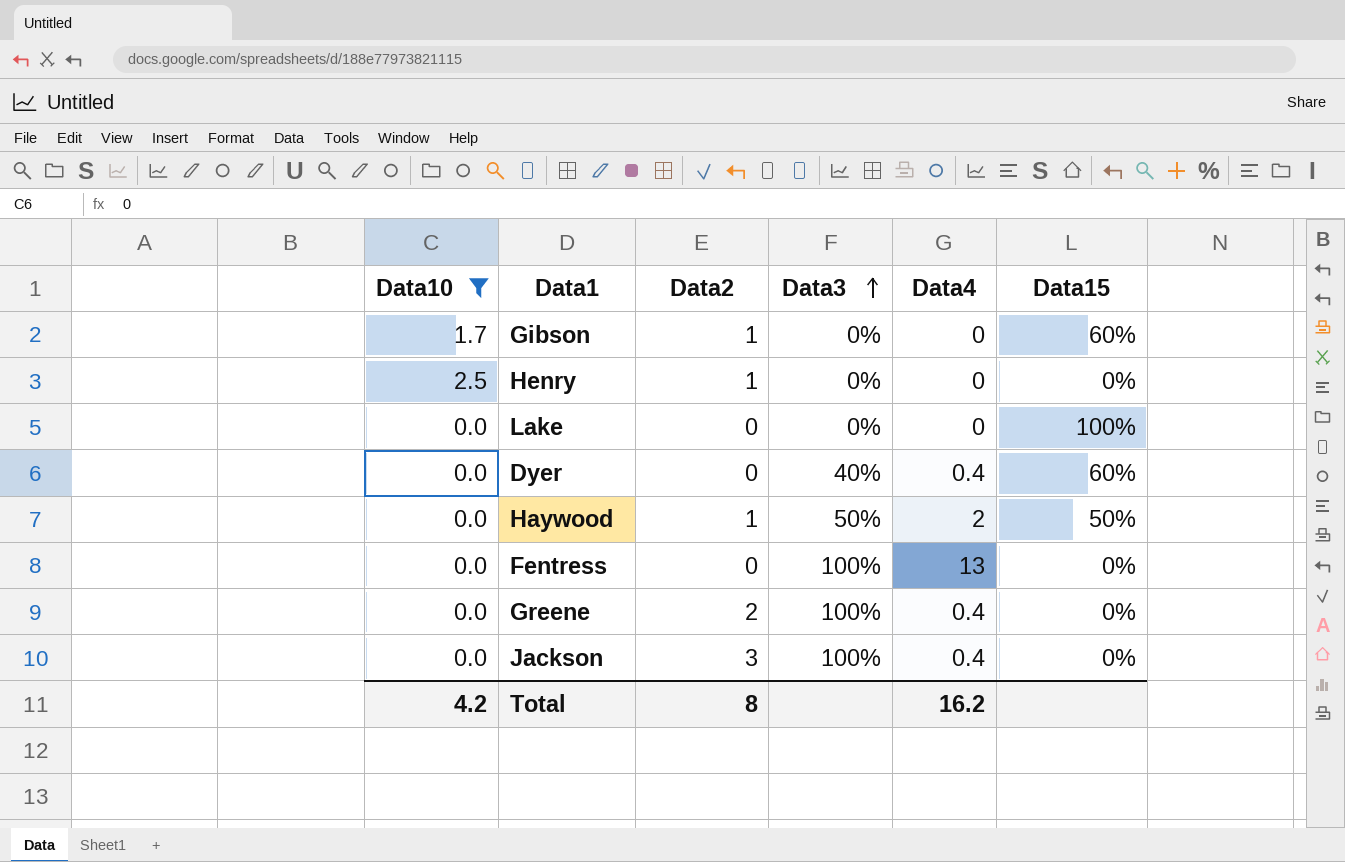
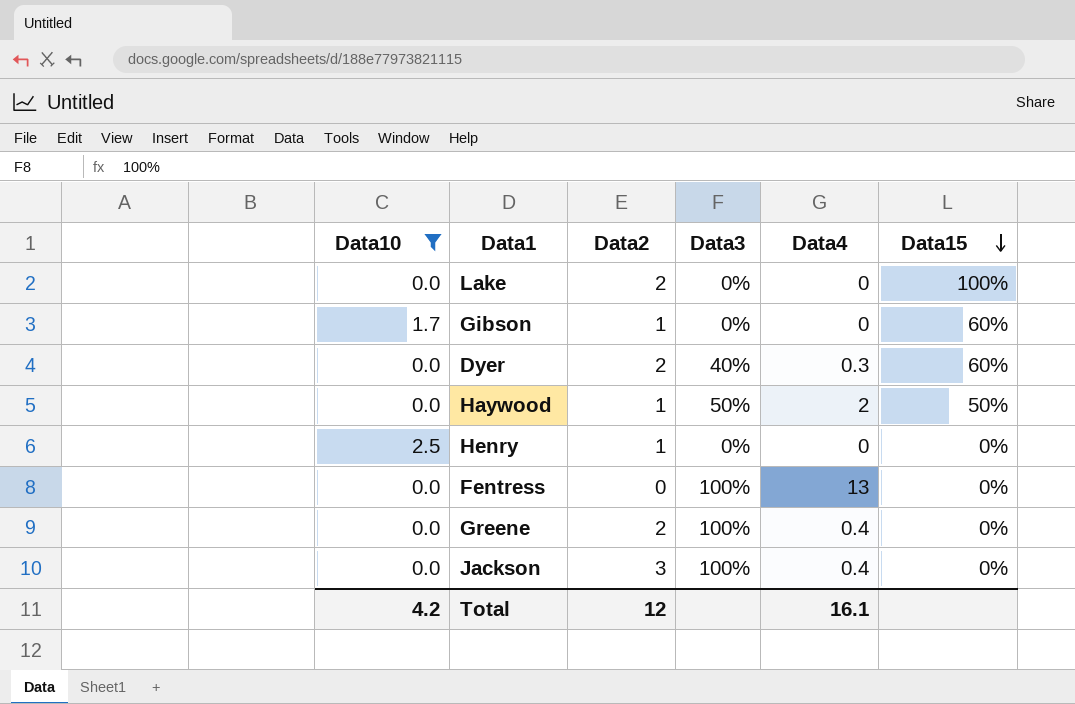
row order: Data3 ascending -> Data15 descending
Lake | Data2: 0 -> 2
Dyer | Data2: 0 -> 2
Dyer | Data4: 0.4 -> 0.3
Total | Data2: 8 -> 12
Total | Data4: 16.2 -> 16.1

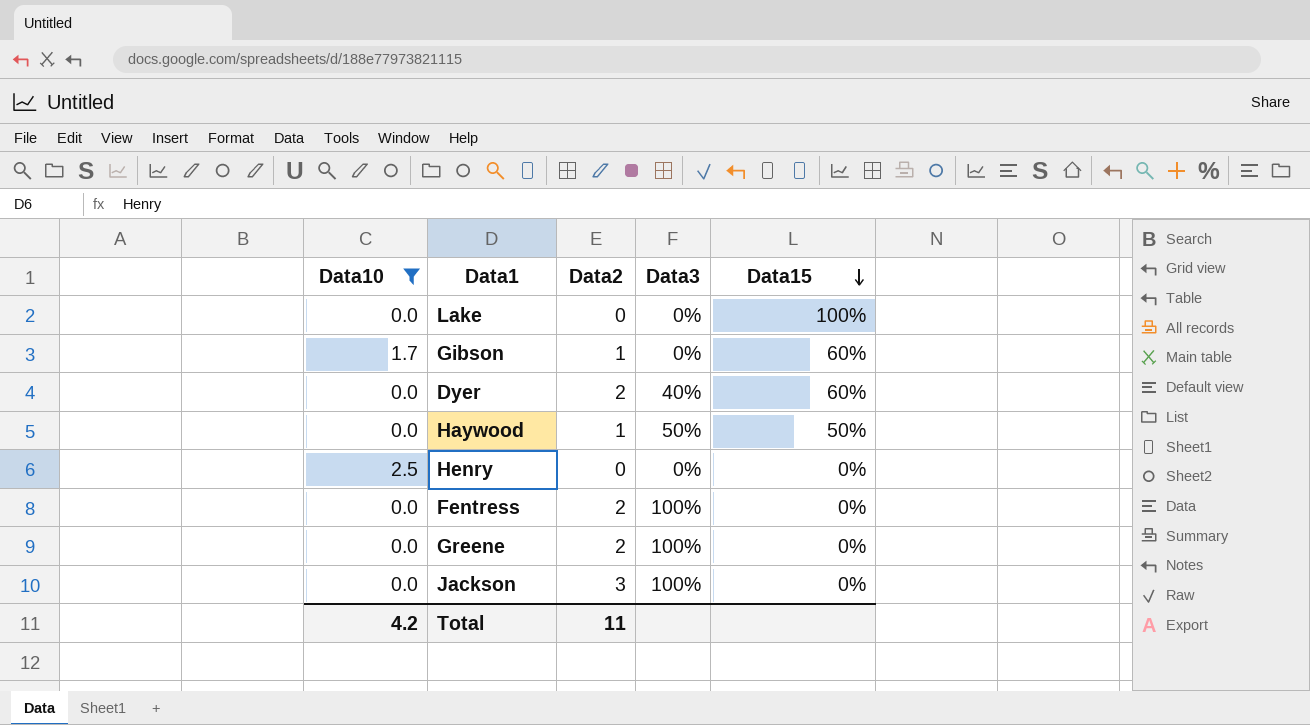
column Data4 | position: 5 -> none
Lake | Data2: 2 -> 0
Henry | Data2: 1 -> 0
Fentress | Data2: 0 -> 2
Total | Data2: 12 -> 11

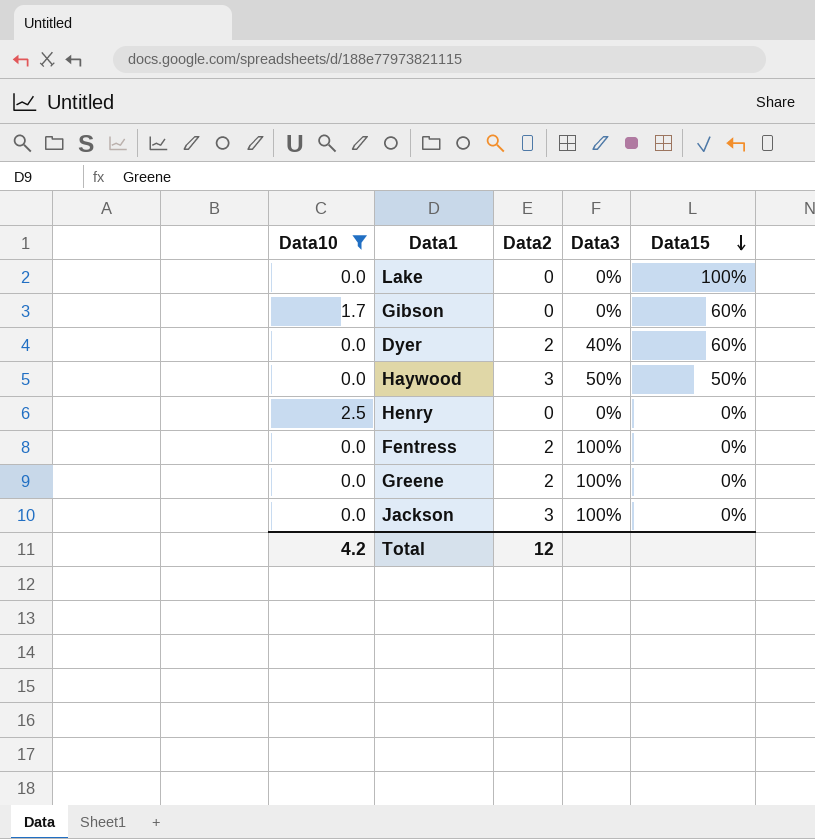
Gibson | Data2: 1 -> 0
Haywood | Data2: 1 -> 3
Total | Data2: 11 -> 12

